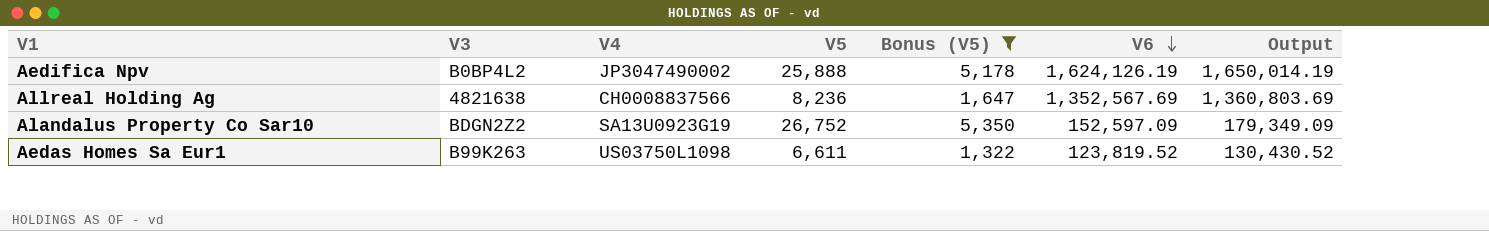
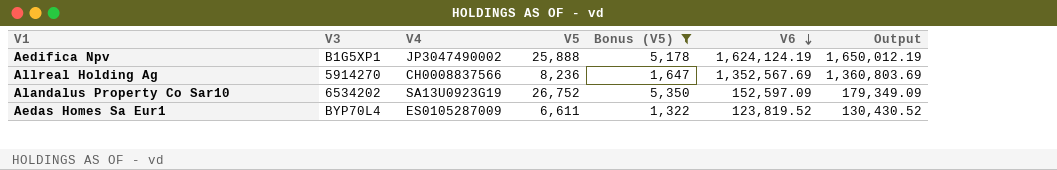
Aedifica Npv | V3: B0BP4L2 -> B1G5XP1
Aedifica Npv | V6: 1,624,126.19 -> 1,624,124.19
Aedifica Npv | Output: 1,650,014.19 -> 1,650,012.19
Allreal Holding Ag | V3: 4821638 -> 5914270
Alandalus Property Co Sar10 | V3: BDGN2Z2 -> 6534202
Aedas Homes Sa Eur1 | V3: B99K263 -> BYP70L4
Aedas Homes Sa Eur1 | V4: US03750L1098 -> ES0105287009

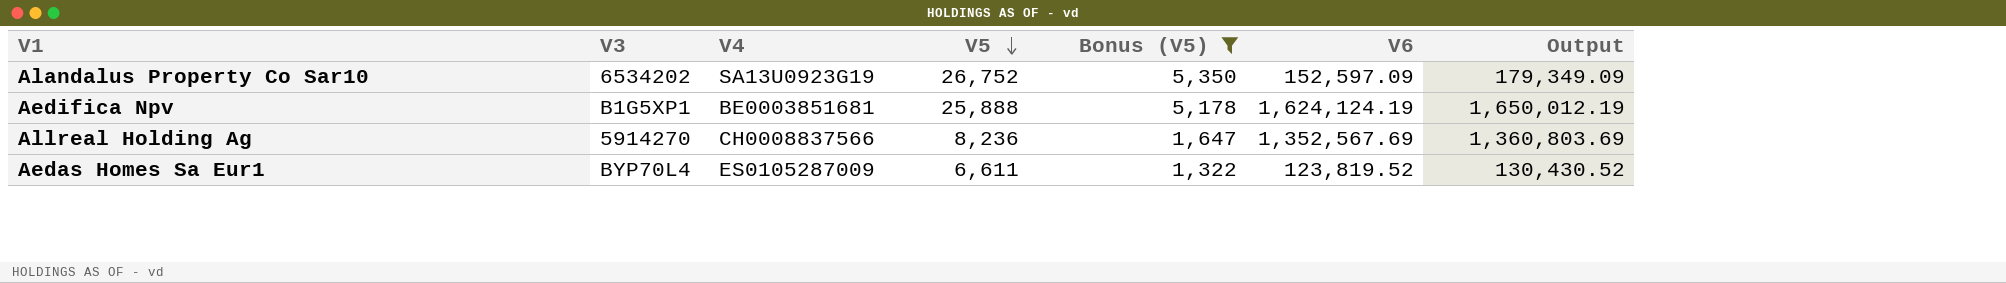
row order: V6 descending -> V5 descending
Aedifica Npv | V4: JP3047490002 -> BE0003851681

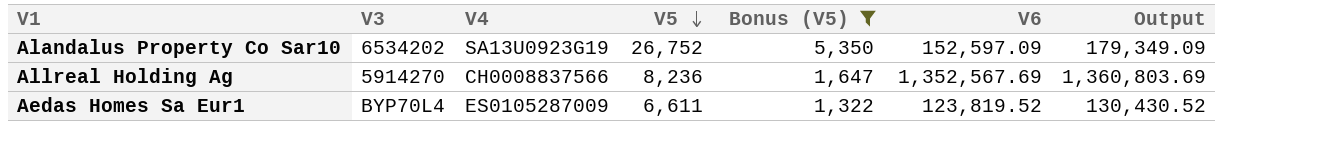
row Aedifica Npv: B1G5XP1 | BE0003851681 | 25,888 | 5,178 | 1,624,124.19 | 1,650,012.19 -> none

